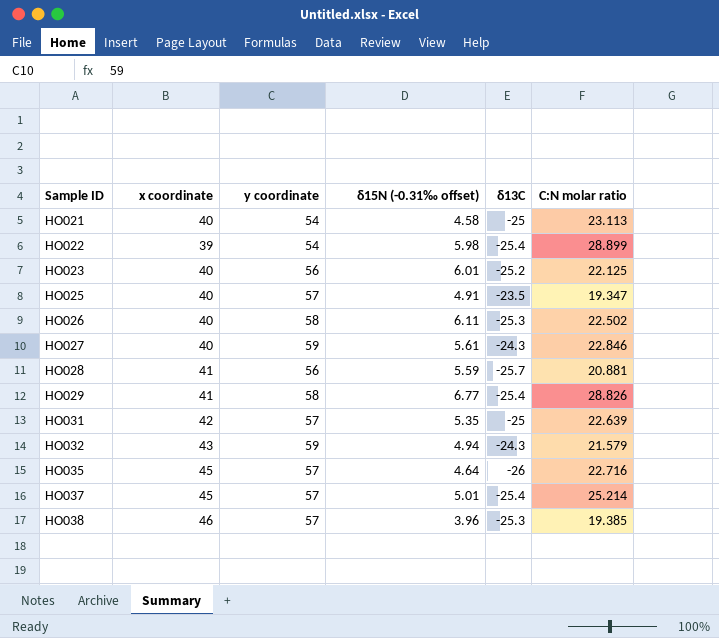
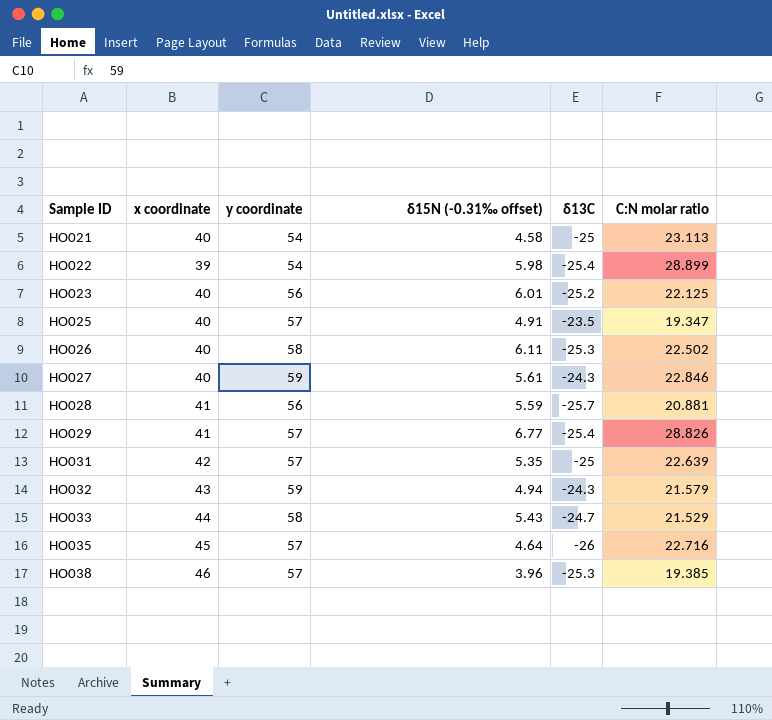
row HO037: 45 | 57 | 5.01 | -25.4 | 25.214 -> none
HO029 | y coordinate: 58 -> 57
row HO033: none -> 44 | 58 | 5.43 | -24.7 | 21.529

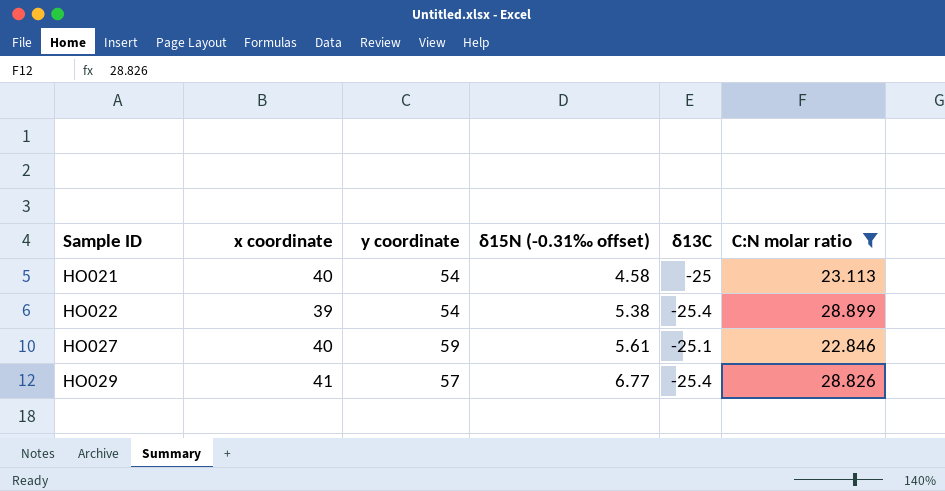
filter: none -> C:N molar ratio >= 22.846
HO022 | δ15N (-0.31‰ offset): 5.98 -> 5.38
HO027 | δ13C: -24.3 -> -25.1

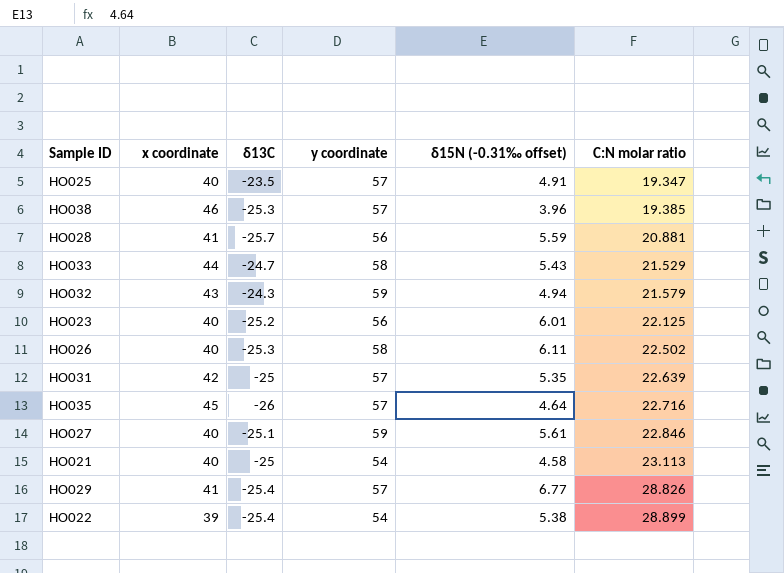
filter: C:N molar ratio >= 22.846 -> none
row order: Sample ID ascending -> C:N molar ratio ascending
column δ13C | position: 5 -> 3

